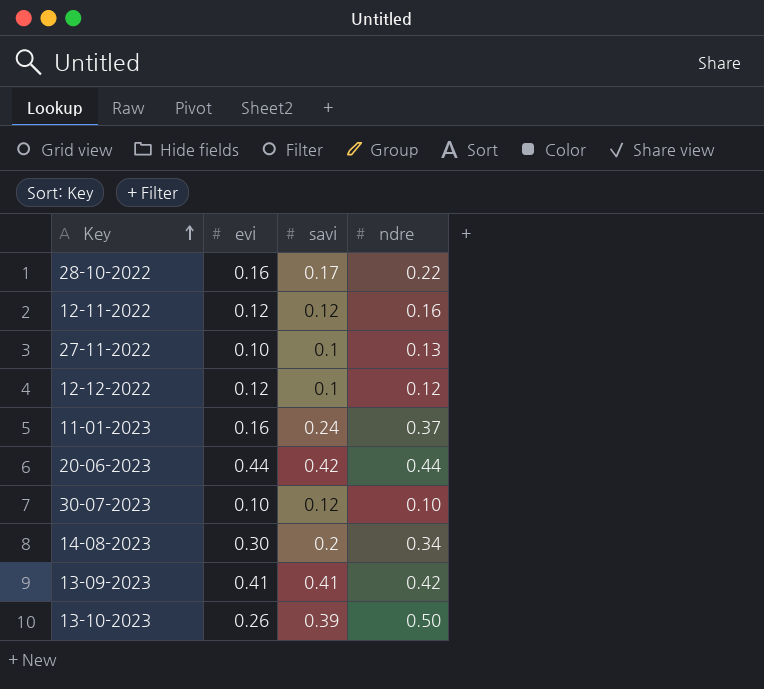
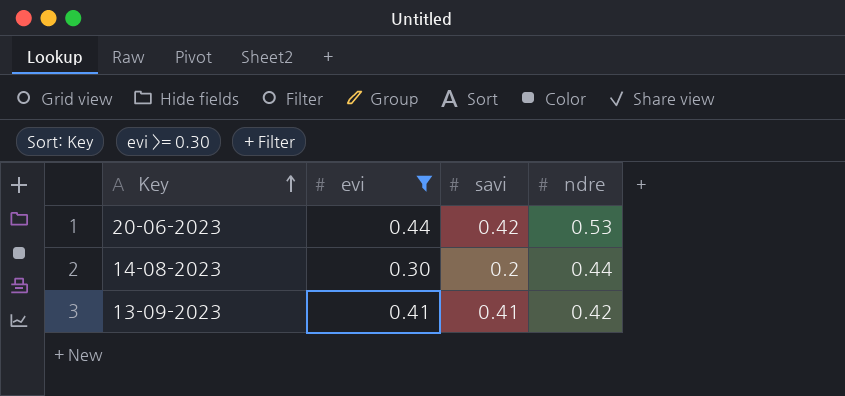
filter: none -> evi >= 0.30
20-06-2023 | ndre: 0.44 -> 0.53
14-08-2023 | ndre: 0.34 -> 0.44

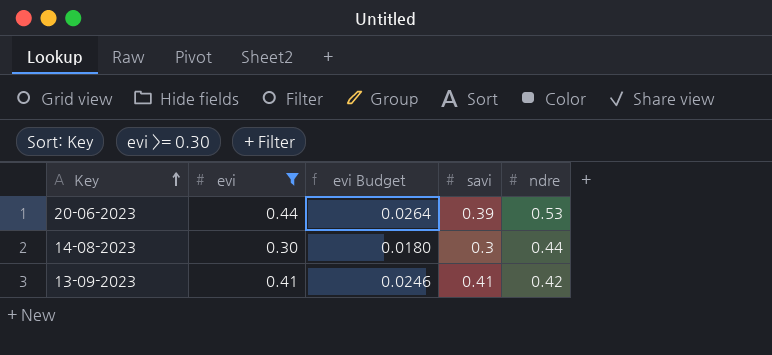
column evi Budget | formula: none -> [evi] * 0.06
20-06-2023 | savi: 0.42 -> 0.39
14-08-2023 | savi: 0.2 -> 0.3

